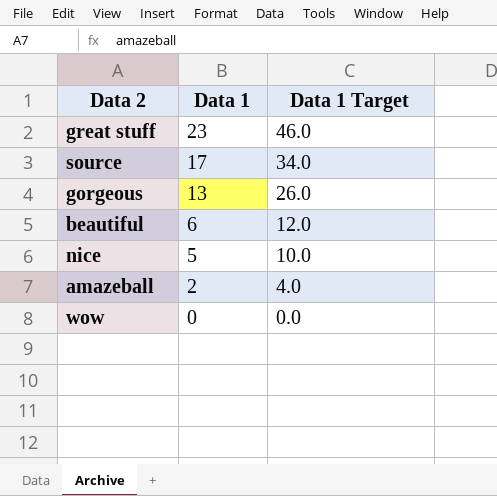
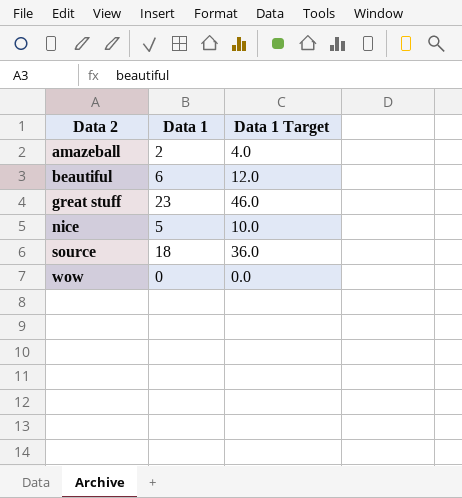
row order: Data 1 descending -> Data 2 ascending
row gorgeous: 13 | 26.0 -> none
source | Data 1: 17 -> 18
source | Data 1 Target: 34.0 -> 36.0

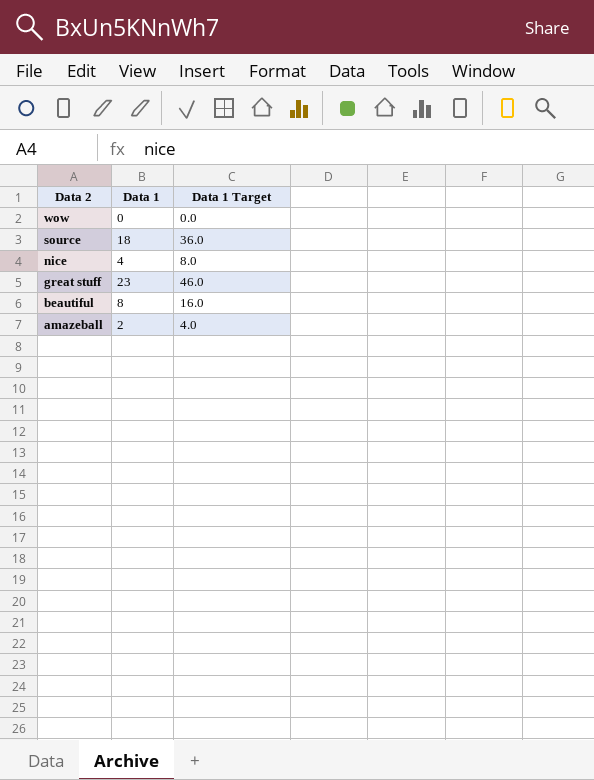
row order: Data 2 ascending -> Data 2 descending
nice | Data 1: 5 -> 4
nice | Data 1 Target: 10.0 -> 8.0
beautiful | Data 1: 6 -> 8
beautiful | Data 1 Target: 12.0 -> 16.0

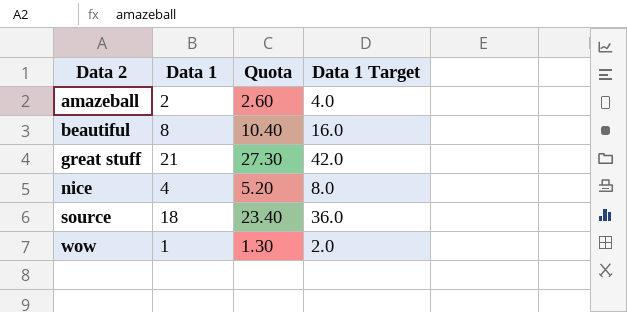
row order: Data 2 descending -> Data 2 ascending
column Quota | formula: none -> [Data 1] * 1.3
great stuff | Data 1: 23 -> 21
great stuff | Data 1 Target: 46.0 -> 42.0
wow | Data 1: 0 -> 1
wow | Data 1 Target: 0.0 -> 2.0

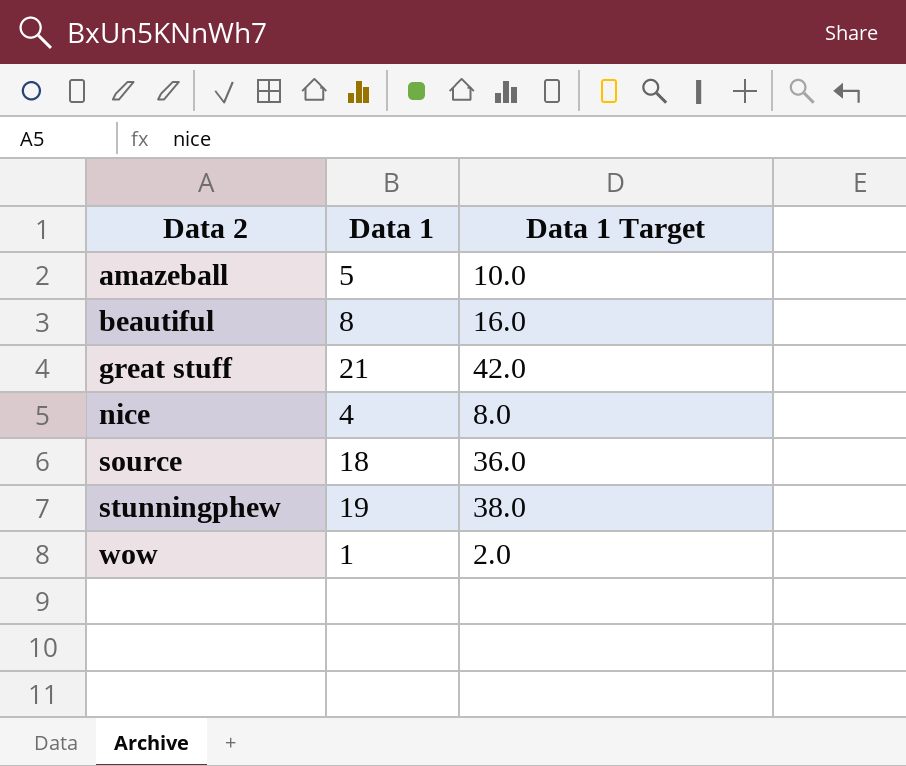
column Quota | formula: [Data 1] * 1.3 -> none
amazeball | Data 1: 2 -> 5
amazeball | Data 1 Target: 4.0 -> 10.0
row stunningphew: none -> 19 | 38.0

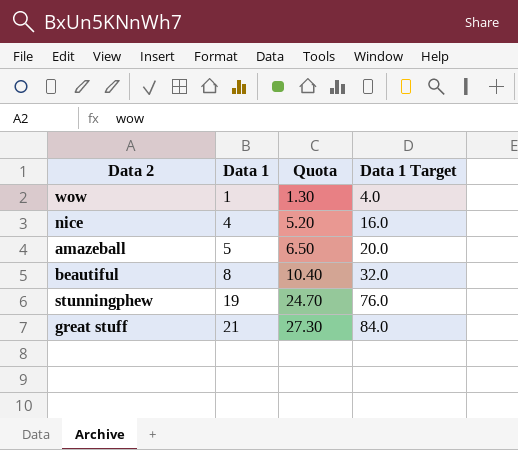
row order: Data 2 ascending -> Data 1 ascending
column Quota | formula: none -> [Data 1] * 1.3
column Data 1 Target | formula: [Data 1] * 2 -> [Data 1] * 4
row source: 18 | 36.0 -> none

